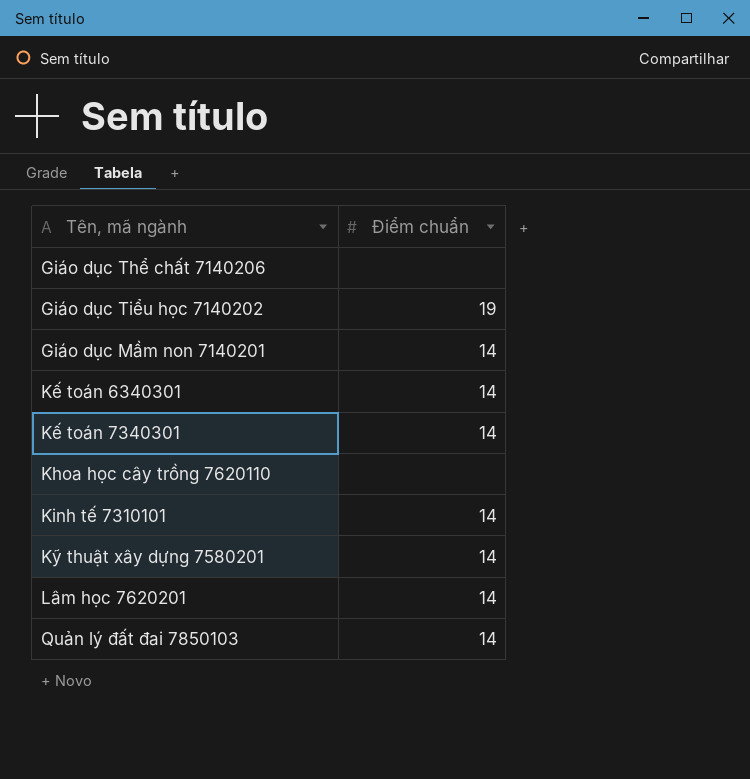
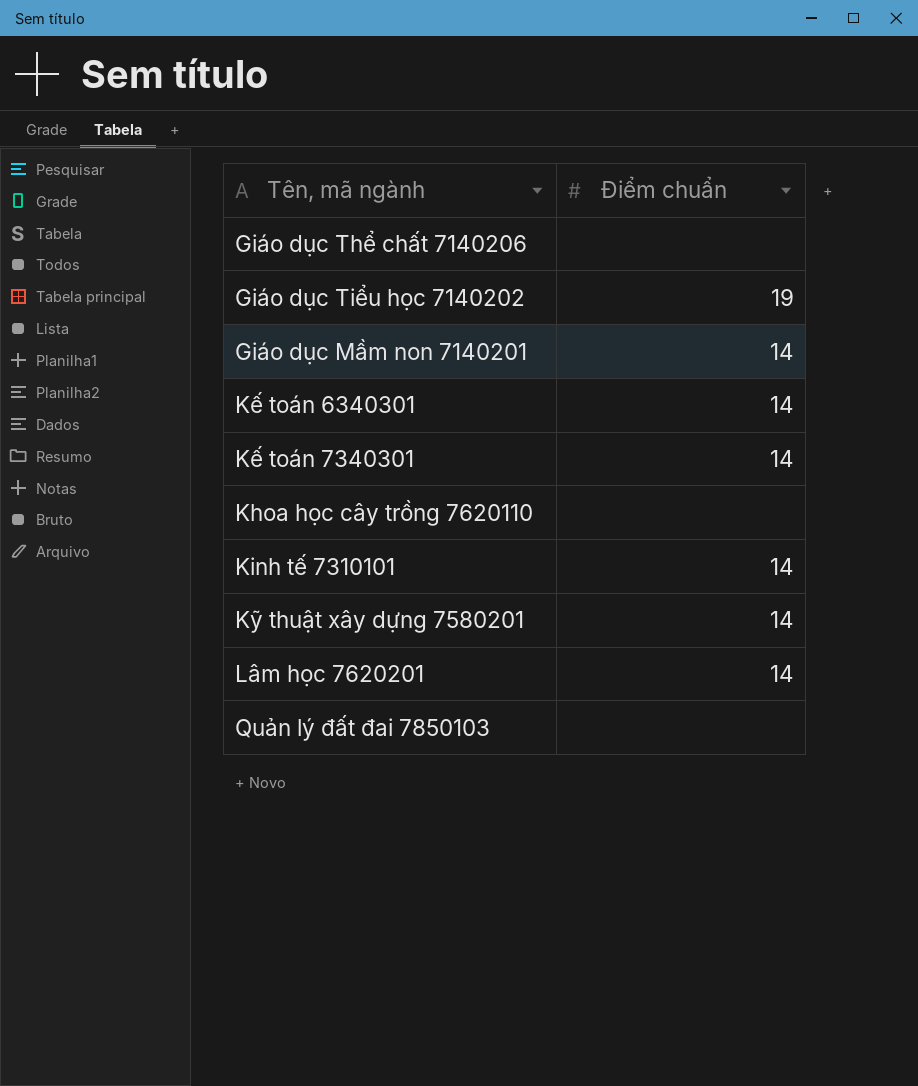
Quản lý đất đai 7850103 | Điểm chuẩn: 14 -> none

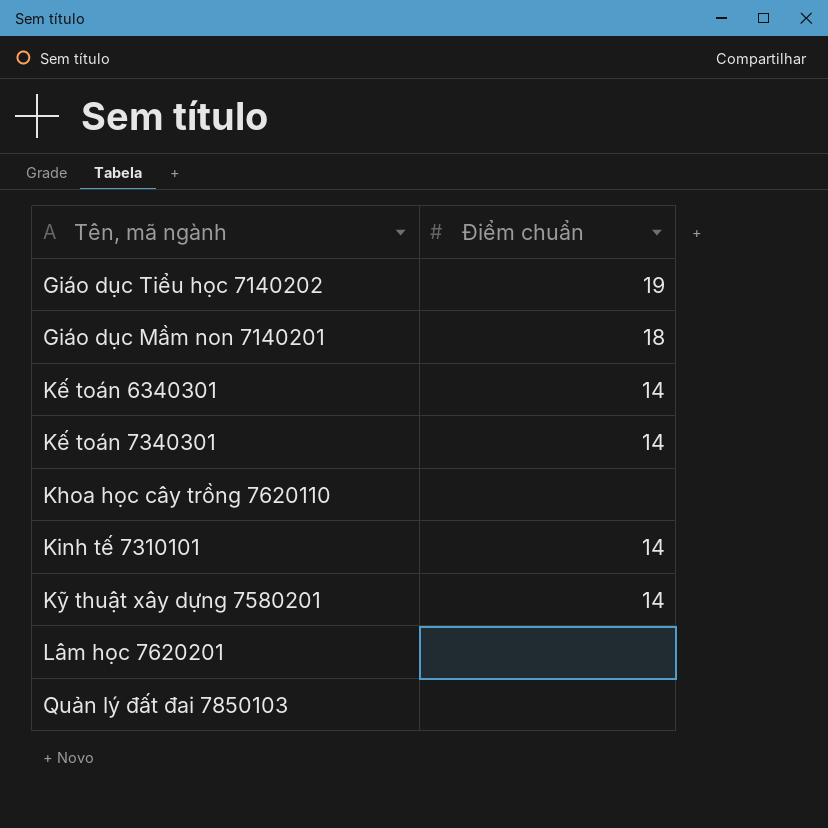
row Giáo dục Thể chất 7140206: none -> none
Giáo dục Mầm non 7140201 | Điểm chuẩn: 14 -> 18
Lâm học 7620201 | Điểm chuẩn: 14 -> none

